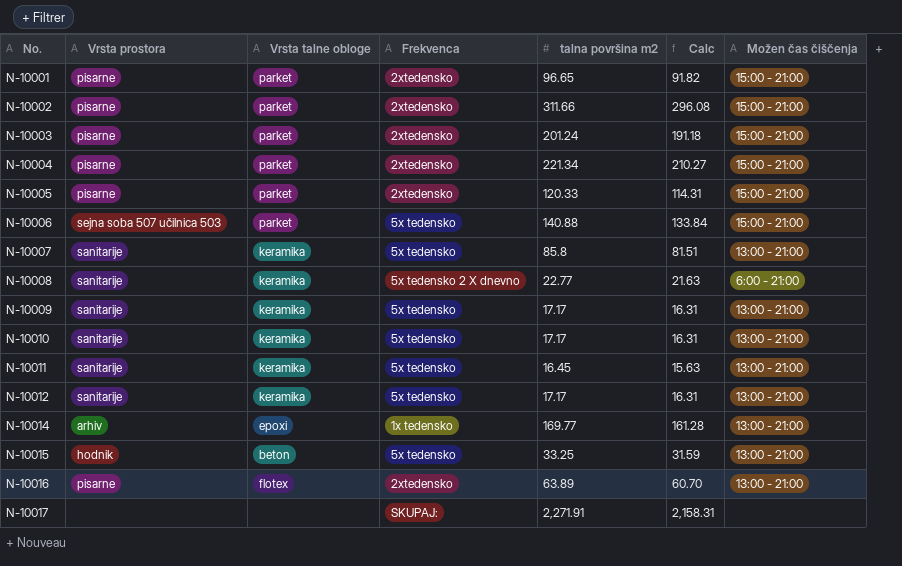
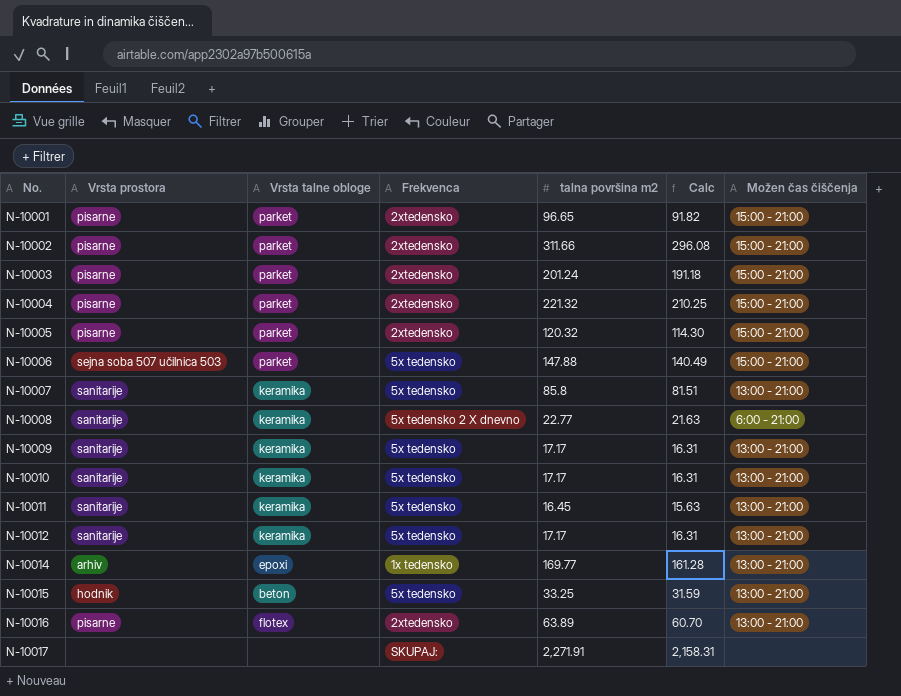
N-10004 | talna površina m2: 221.34 -> 221.32
N-10004 | Calc: 210.27 -> 210.25
N-10005 | talna površina m2: 120.33 -> 120.32
N-10005 | Calc: 114.31 -> 114.30
N-10006 | talna površina m2: 140.88 -> 147.88
N-10006 | Calc: 133.84 -> 140.49

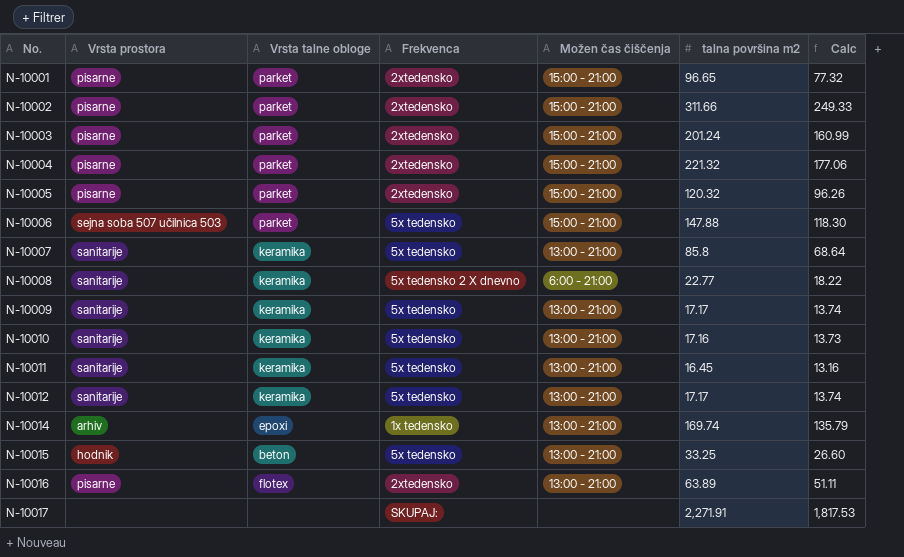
column Možen čas čiščenja | position: 7 -> 5
column Calc | formula: [talna površina m2] * 0.95 -> [talna površina m2] * 0.8
N-10010 | talna površina m2: 17.17 -> 17.16
N-10014 | talna površina m2: 169.77 -> 169.74

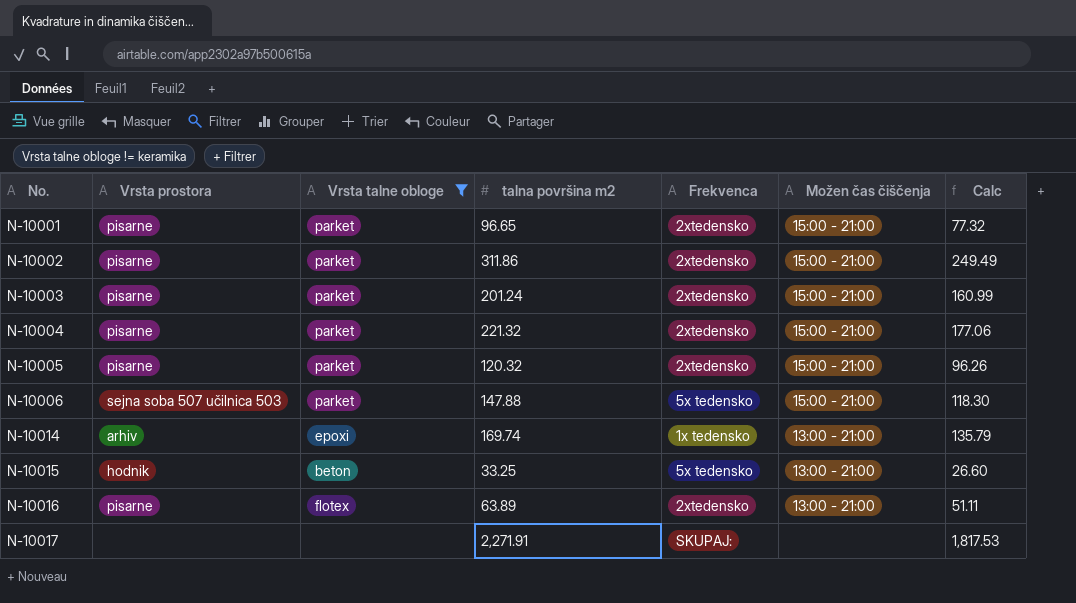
filter: none -> Vrsta talne obloge != keramika
column talna površina m2 | position: 6 -> 4
N-10002 | talna površina m2: 311.66 -> 311.86
N-10002 | Calc: 249.33 -> 249.49

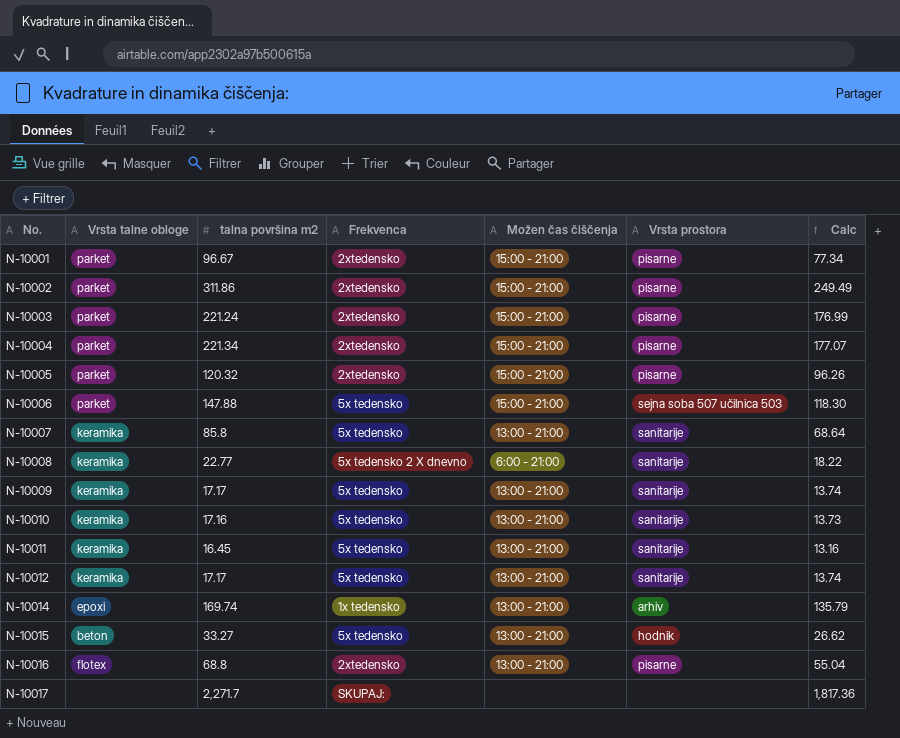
filter: Vrsta talne obloge != keramika -> none
column Vrsta prostora | position: 2 -> 6
N-10001 | talna površina m2: 96.65 -> 96.67
N-10001 | Calc: 77.32 -> 77.34
N-10003 | talna površina m2: 201.24 -> 221.24
N-10003 | Calc: 160.99 -> 176.99
N-10004 | talna površina m2: 221.32 -> 221.34
N-10004 | Calc: 177.06 -> 177.07
N-10015 | talna površina m2: 33.25 -> 33.27
N-10015 | Calc: 26.60 -> 26.62
N-10016 | talna površina m2: 63.89 -> 68.8
N-10016 | Calc: 51.11 -> 55.04
N-10017 | talna površina m2: 2,271.91 -> 2,271.7
N-10017 | Calc: 1,817.53 -> 1,817.36

